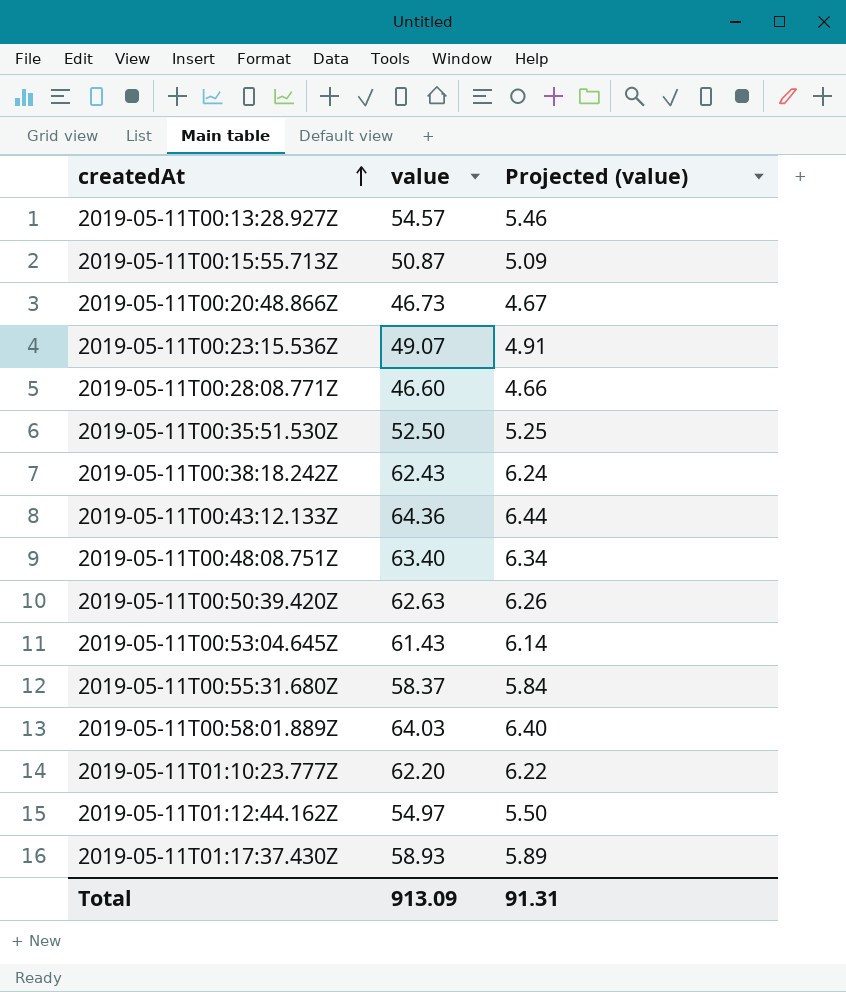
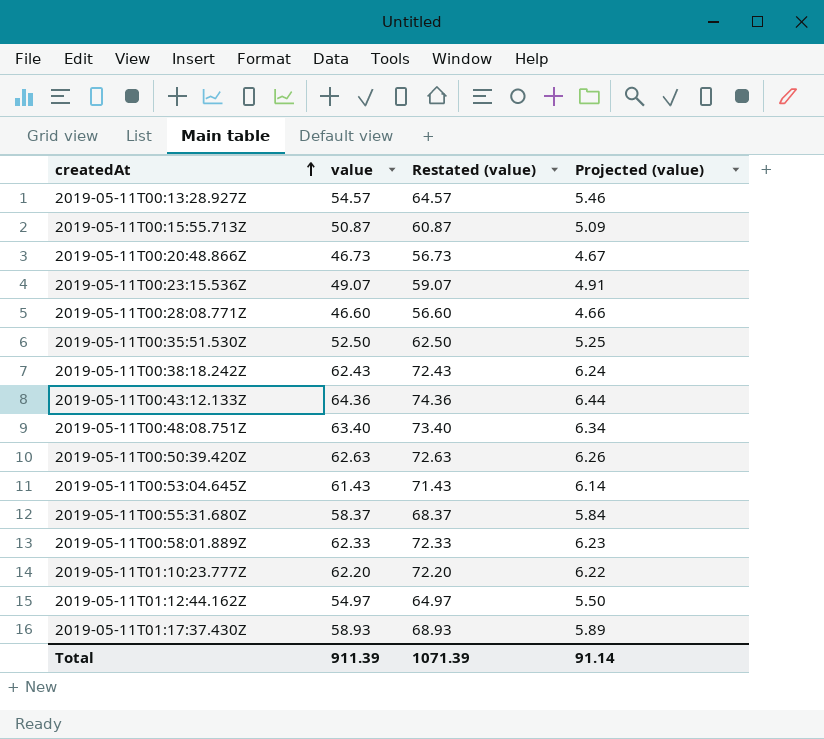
column Restated (value) | formula: none -> [value] + 10
2019-05-11T00:58:01.889Z | value: 64.03 -> 62.33
2019-05-11T00:58:01.889Z | Projected (value): 6.40 -> 6.23
Total | value: 913.09 -> 911.39
Total | Projected (value): 91.31 -> 91.14

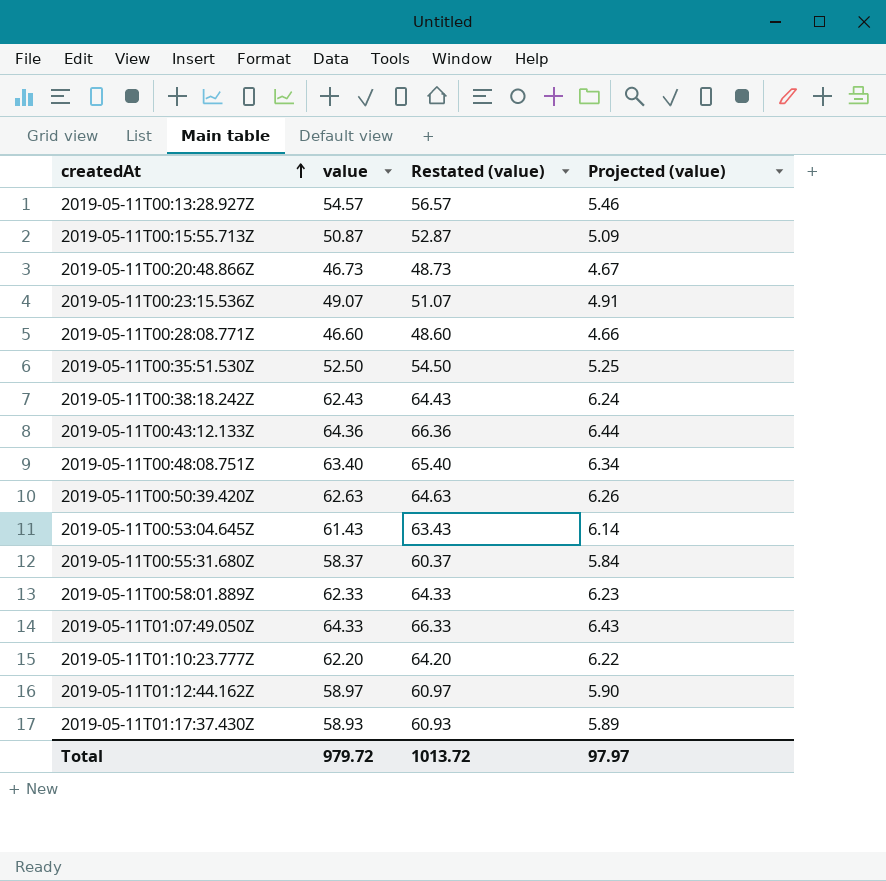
column Restated (value) | formula: [value] + 10 -> [value] + 2
row 2019-05-11T01:07:49.050Z: none -> 64.33 | 66.33 | 6.43
2019-05-11T01:12:44.162Z | value: 54.97 -> 58.97
2019-05-11T01:12:44.162Z | Projected (value): 5.50 -> 5.90
Total | value: 911.39 -> 979.72
Total | Restated (value): 1071.39 -> 1013.72
Total | Projected (value): 91.14 -> 97.97

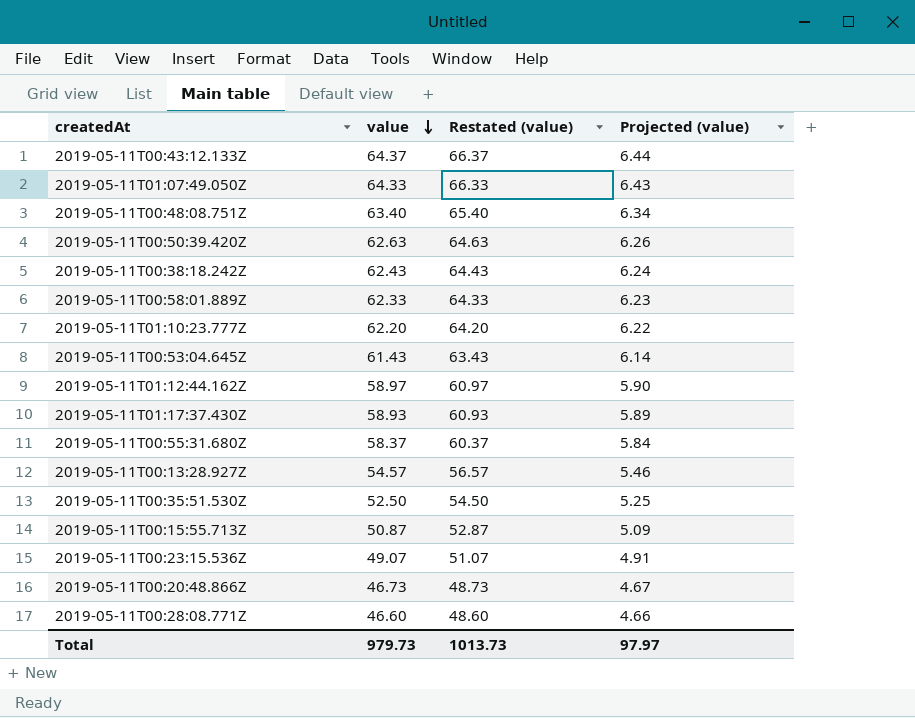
row order: createdAt ascending -> value descending
2019-05-11T00:43:12.133Z | value: 64.36 -> 64.37
2019-05-11T00:43:12.133Z | Restated (value): 66.36 -> 66.37
Total | value: 979.72 -> 979.73
Total | Restated (value): 1013.72 -> 1013.73

